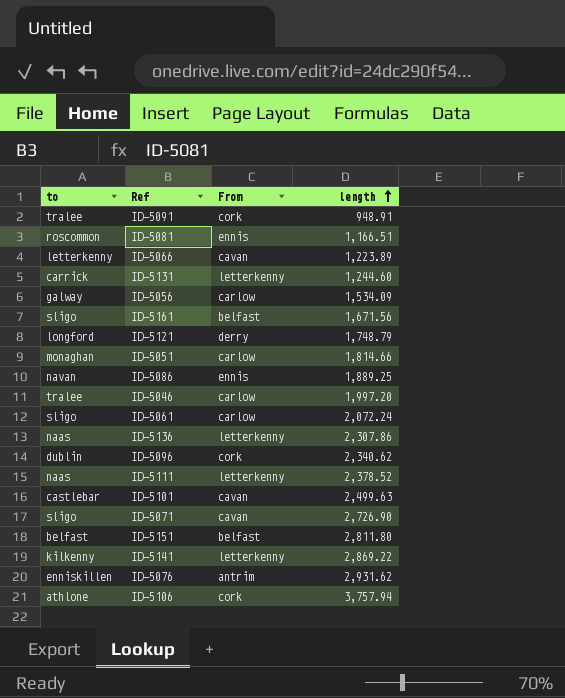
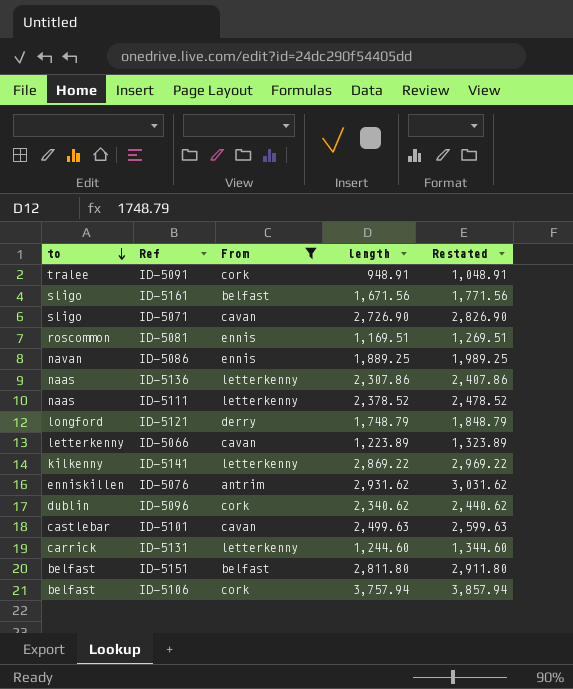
filter: none -> From != carlow
row order: length ascending -> to descending
column Restated | formula: none -> [length] + 100
ID-5081 | length: 1,166.51 -> 1,169.51
ID-5106 | to: athlone -> belfast

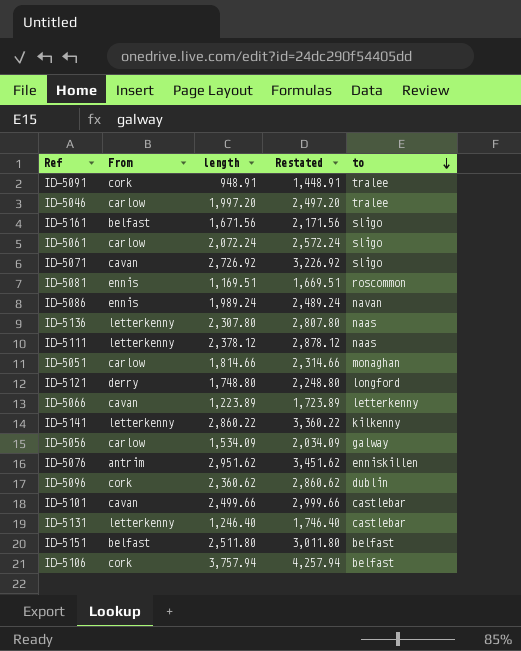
filter: From != carlow -> none
column Restated | formula: [length] + 100 -> [length] + 500
column to | position: 1 -> 5
ID-5071 | length: 2,726.90 -> 2,726.92
ID-5086 | length: 1,889.25 -> 1,989.24
ID-5136 | length: 2,307.86 -> 2,307.80
ID-5111 | length: 2,378.52 -> 2,378.12
ID-5121 | length: 1,748.79 -> 1,748.80
ID-5141 | length: 2,869.22 -> 2,860.22
ID-5076 | length: 2,931.62 -> 2,951.62
ID-5096 | length: 2,340.62 -> 2,360.62
ID-5101 | length: 2,499.63 -> 2,499.66
ID-5131 | length: 1,244.60 -> 1,246.40
ID-5131 | to: carrick -> castlebar
ID-5151 | length: 2,811.80 -> 2,511.80

